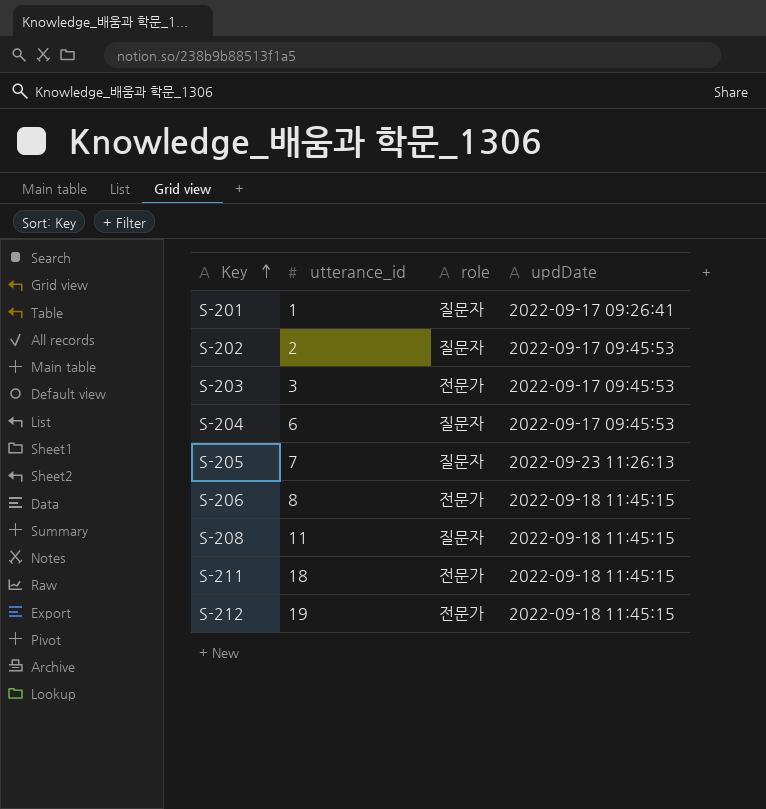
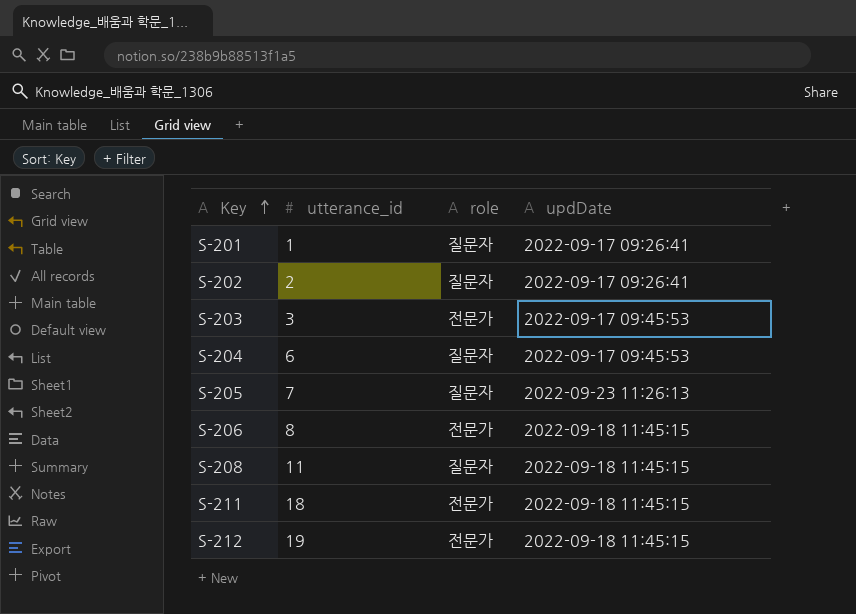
S-202 | updDate: 2022-09-17 09:45:53 -> 2022-09-17 09:26:41

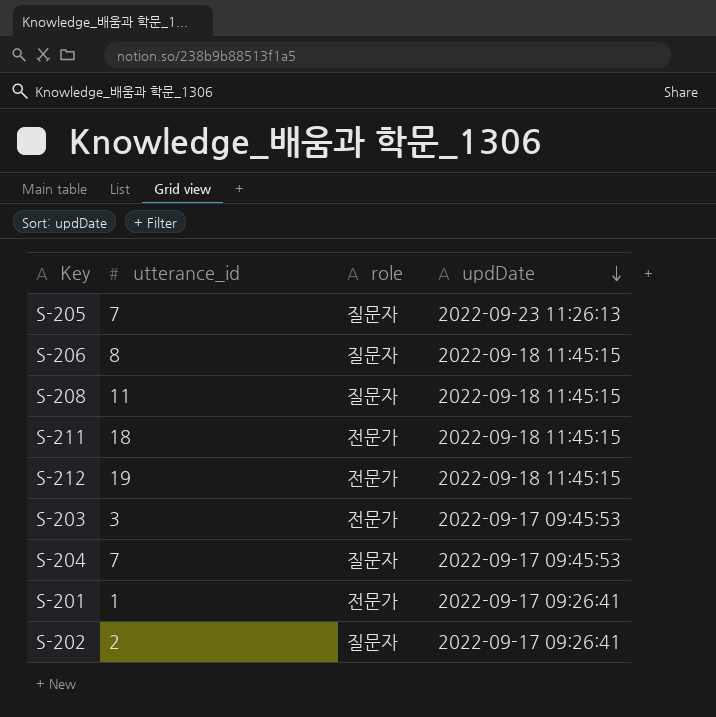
row order: Key ascending -> updDate descending
S-206 | role: 전문가 -> 질문자
S-204 | utterance_id: 6 -> 7
S-201 | role: 질문자 -> 전문가

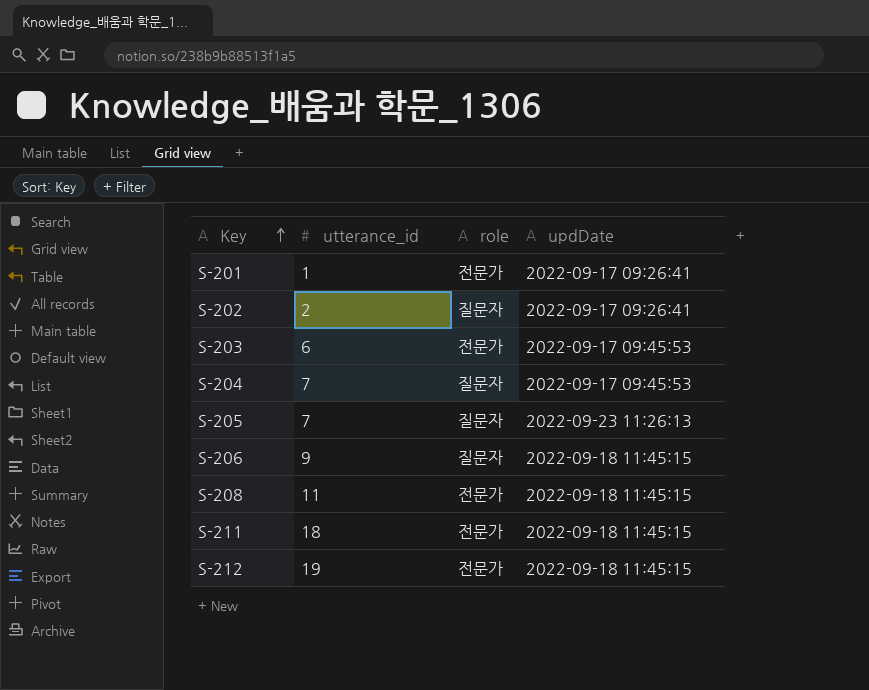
row order: updDate descending -> Key ascending
S-203 | utterance_id: 3 -> 6
S-206 | utterance_id: 8 -> 9
S-208 | role: 질문자 -> 전문가

